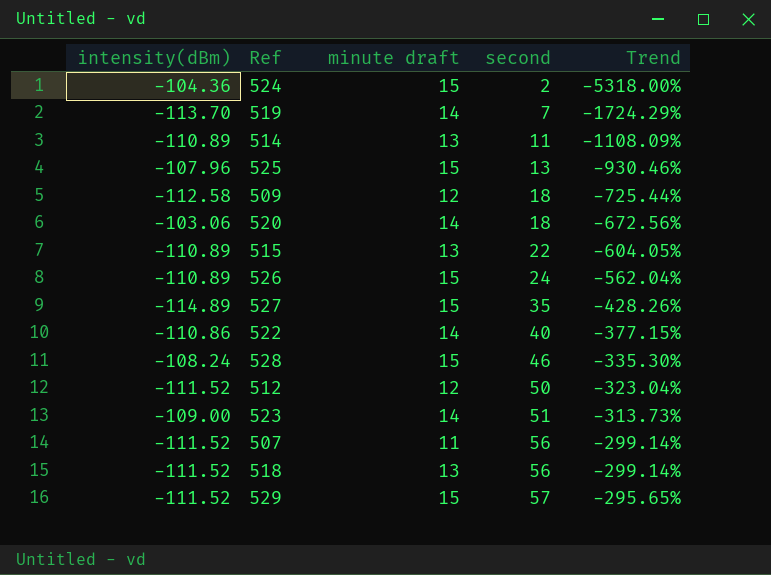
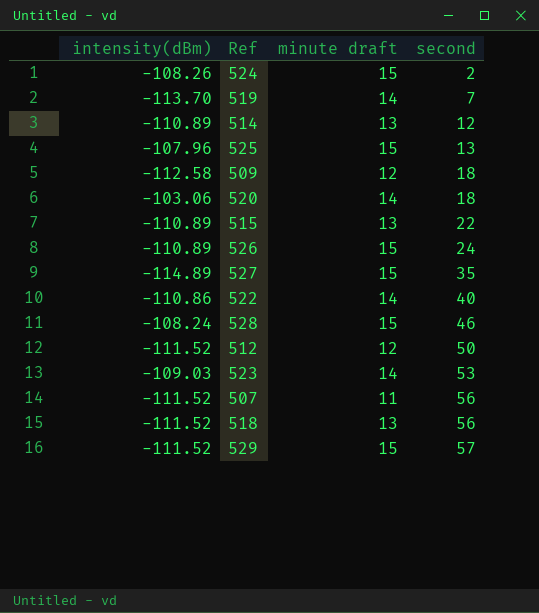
column Trend | formula: ([intensity(dBm)] - [second]) / [second] -> none
524 | intensity(dBm): -104.36 -> -108.26
514 | second: 11 -> 12
523 | intensity(dBm): -109.00 -> -109.03
523 | second: 51 -> 53

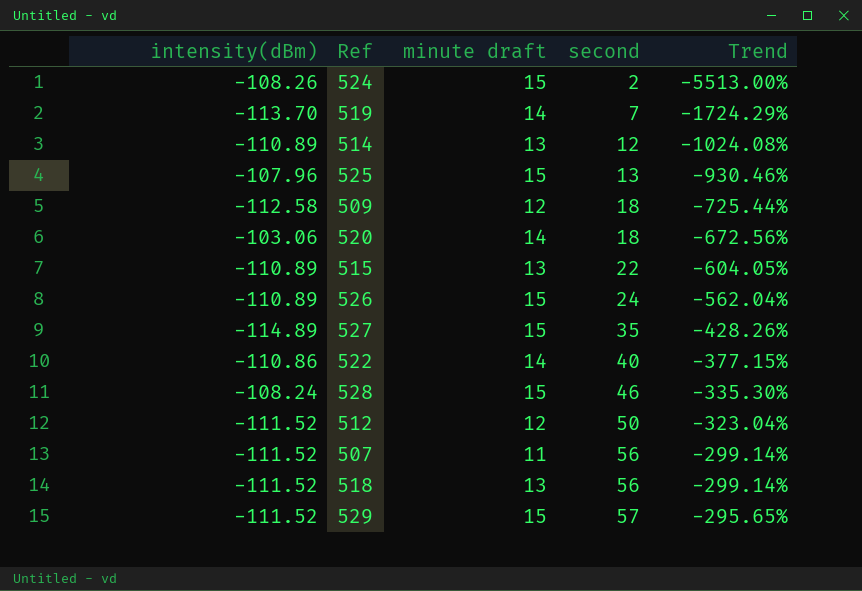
column Trend | formula: none -> ([intensity(dBm)] - [second]) / [second]
row 523: -109.03 | 14 | 53 -> none

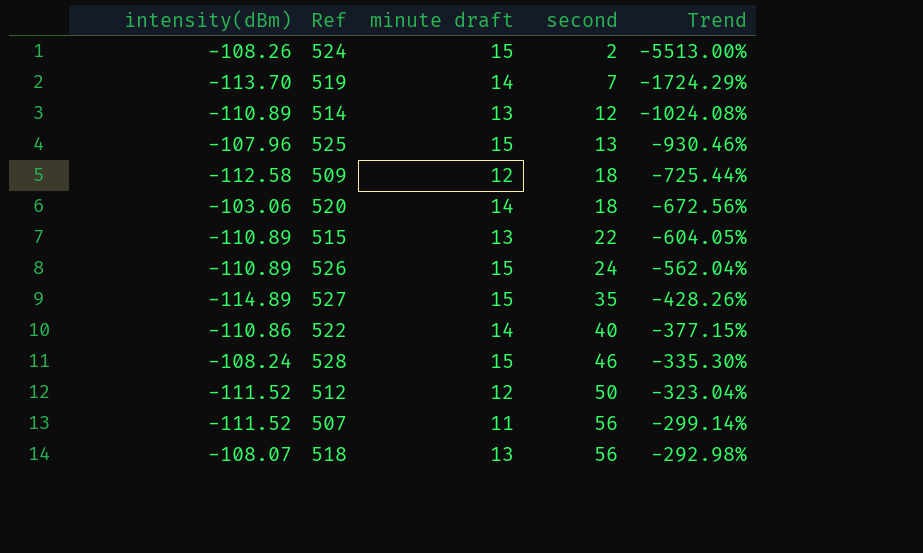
row 529: -111.52 | 15 | 57 | -295.65% -> none
518 | intensity(dBm): -111.52 -> -108.07
518 | Trend: -299.14% -> -292.98%

